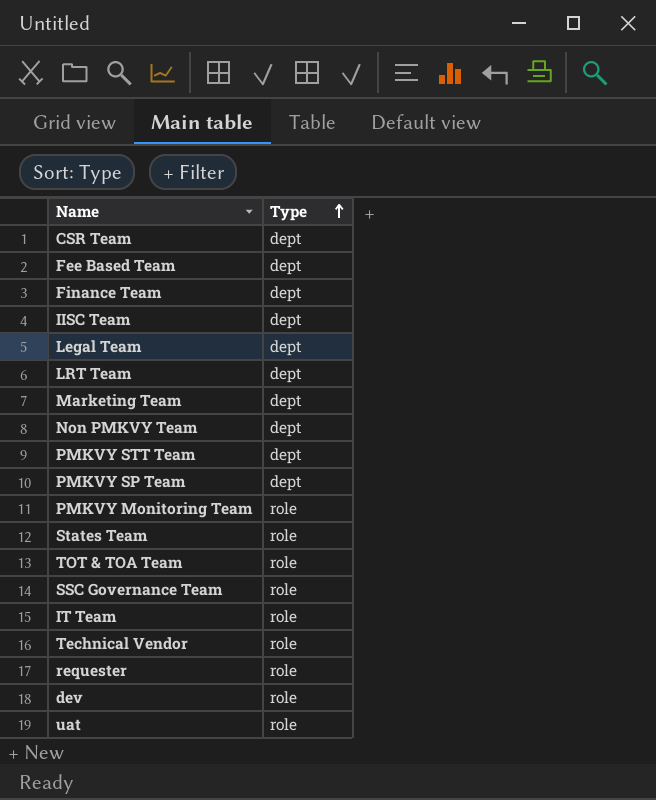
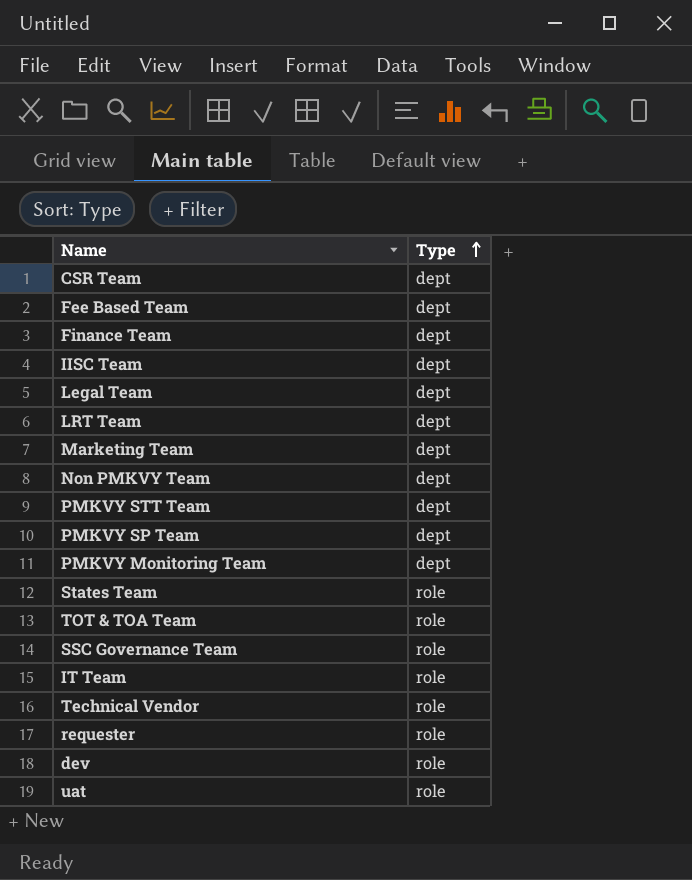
PMKVY Monitoring Team | Type: role -> dept

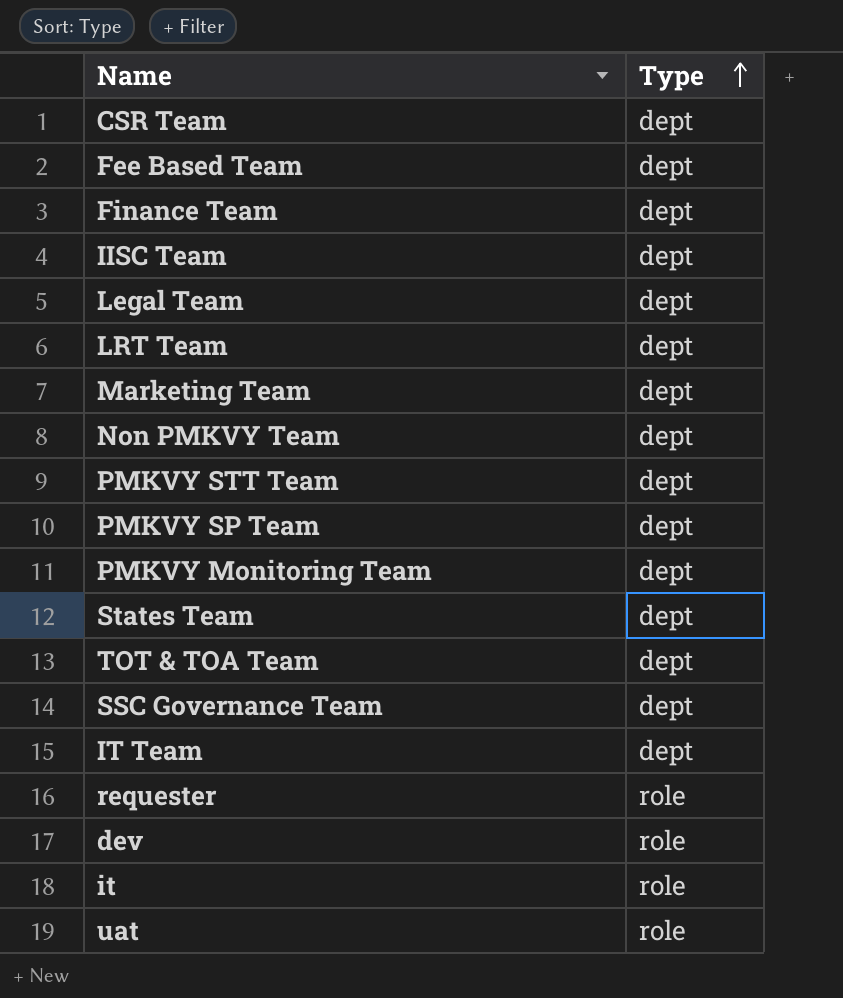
row Technical Vendor: role -> none
States Team | Type: role -> dept
TOT & TOA Team | Type: role -> dept
SSC Governance Team | Type: role -> dept
IT Team | Type: role -> dept
row it: none -> role

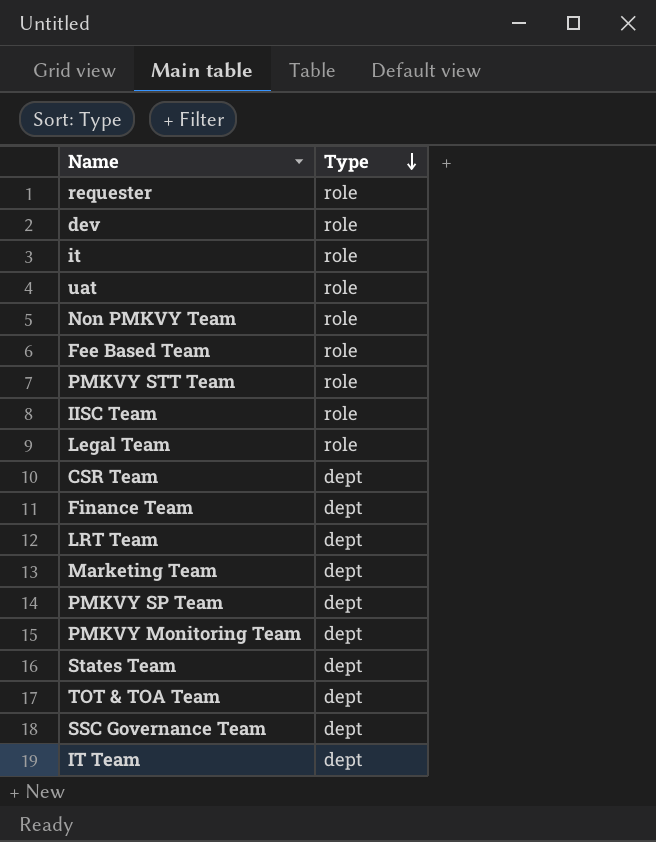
row order: Type ascending -> Type descending
Non PMKVY Team | Type: dept -> role
Fee Based Team | Type: dept -> role
PMKVY STT Team | Type: dept -> role
IISC Team | Type: dept -> role
Legal Team | Type: dept -> role

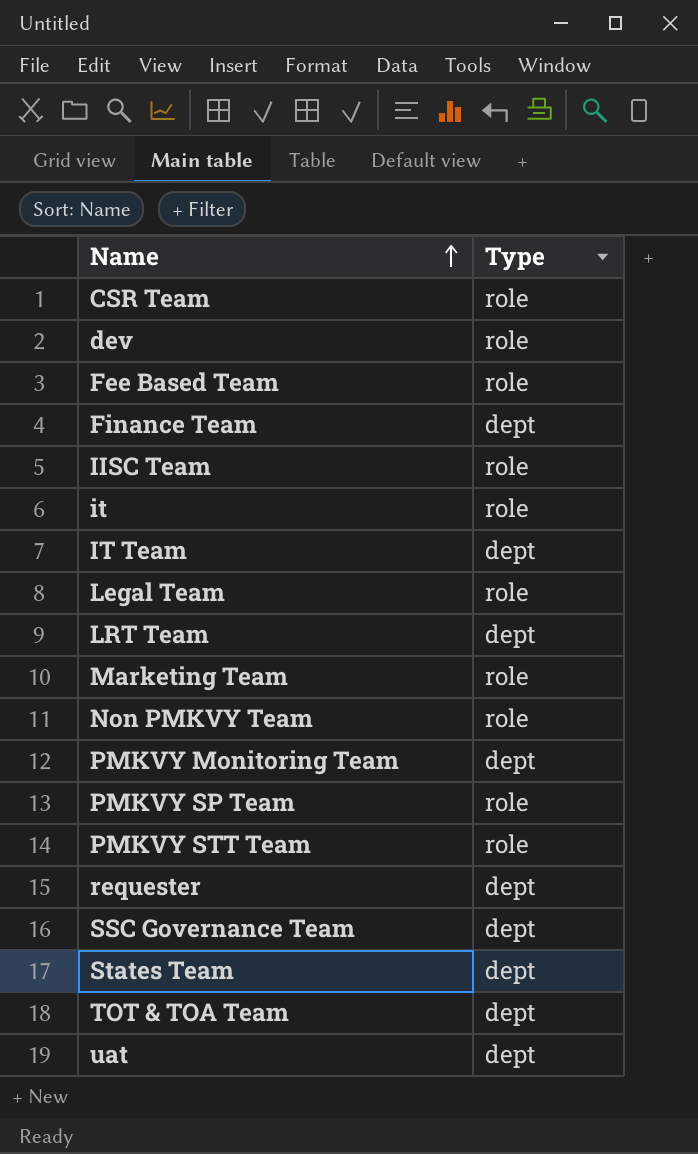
row order: Type descending -> Name ascending
CSR Team | Type: dept -> role
Marketing Team | Type: dept -> role
PMKVY SP Team | Type: dept -> role
requester | Type: role -> dept
uat | Type: role -> dept

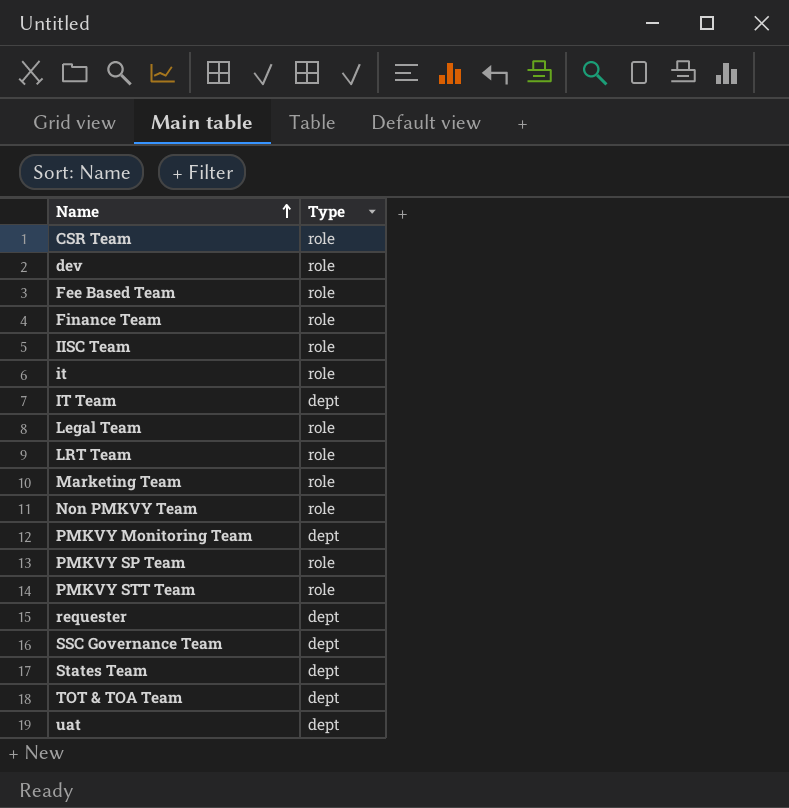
Finance Team | Type: dept -> role
LRT Team | Type: dept -> role

